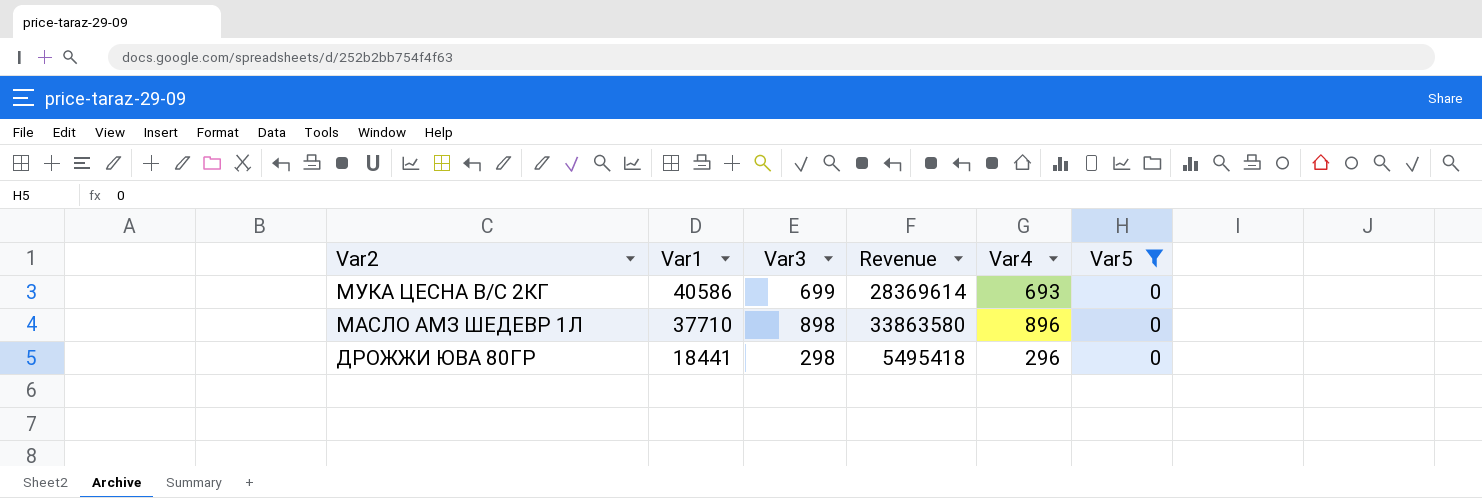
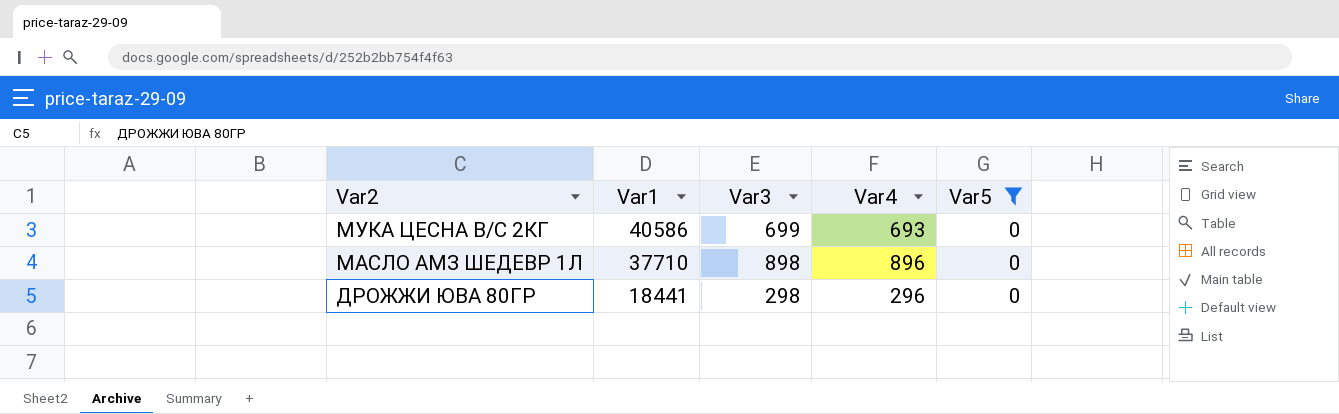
column Revenue | formula: [Var1] * [Var3] -> none

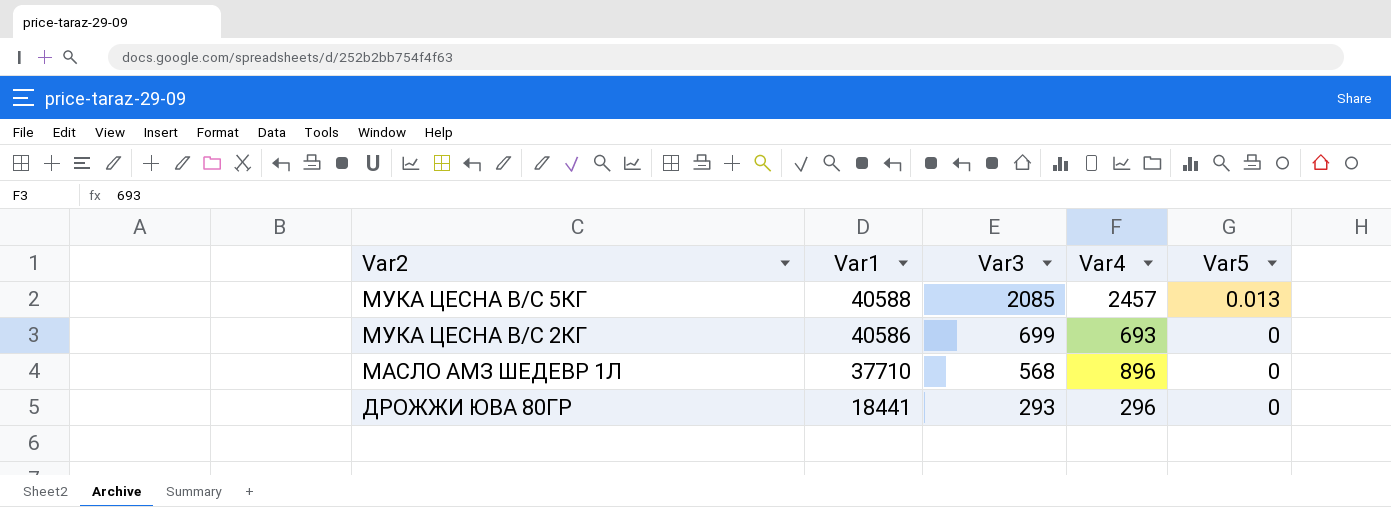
filter: Var5 = 0 -> none
МАСЛО АМЗ ШЕДЕВР 1Л | Var3: 898 -> 568
ДРОЖЖИ ЮВА 80ГР | Var3: 298 -> 293

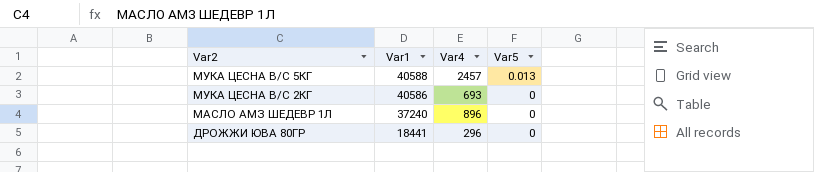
column Var3 | position: 3 -> none
МАСЛО АМЗ ШЕДЕВР 1Л | Var1: 37710 -> 37240

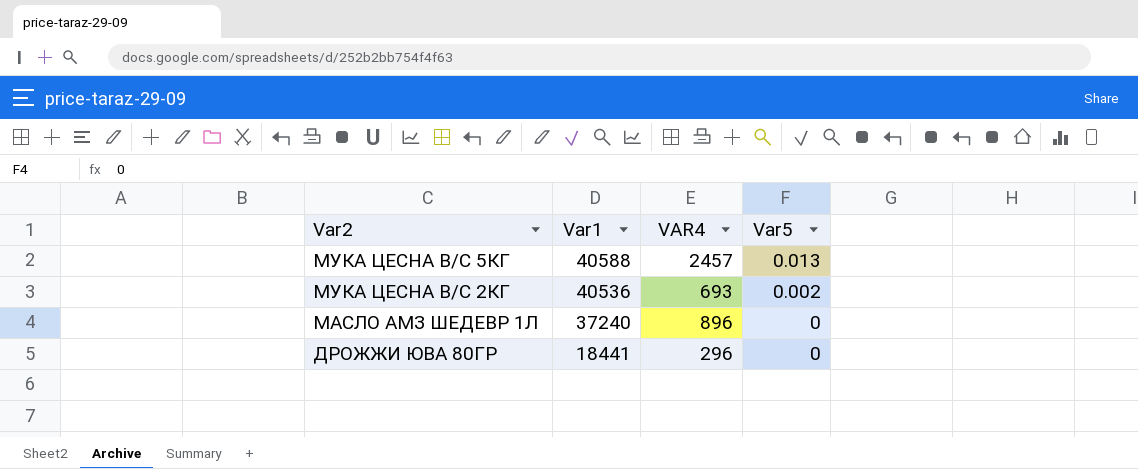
column name: Var4 -> VAR4
МУКА ЦЕСНА В/С 2КГ | Var1: 40586 -> 40536
МУКА ЦЕСНА В/С 2КГ | Var5: 0 -> 0.002

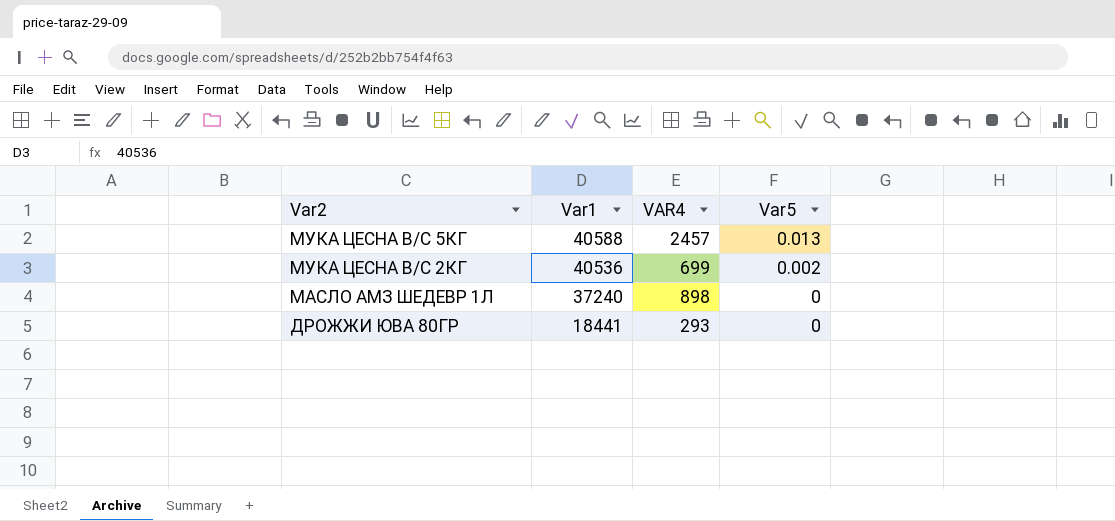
МУКА ЦЕСНА В/С 2КГ | VAR4: 693 -> 699
МАСЛО АМЗ ШЕДЕВР 1Л | VAR4: 896 -> 898
ДРОЖЖИ ЮВА 80ГР | VAR4: 296 -> 293

